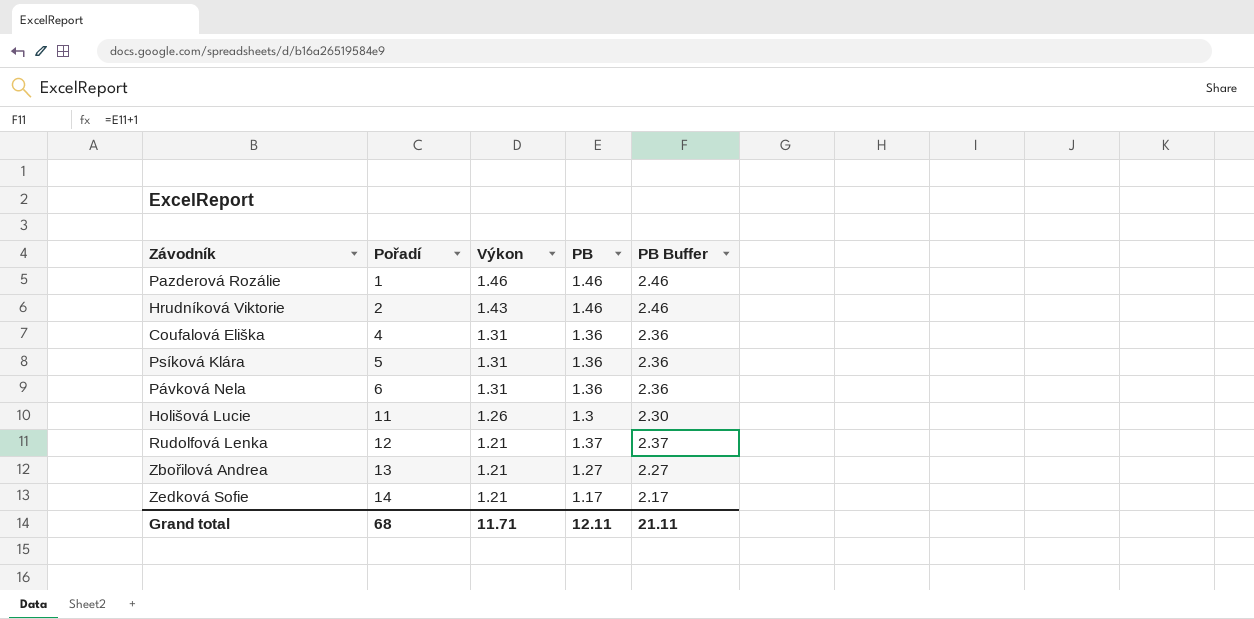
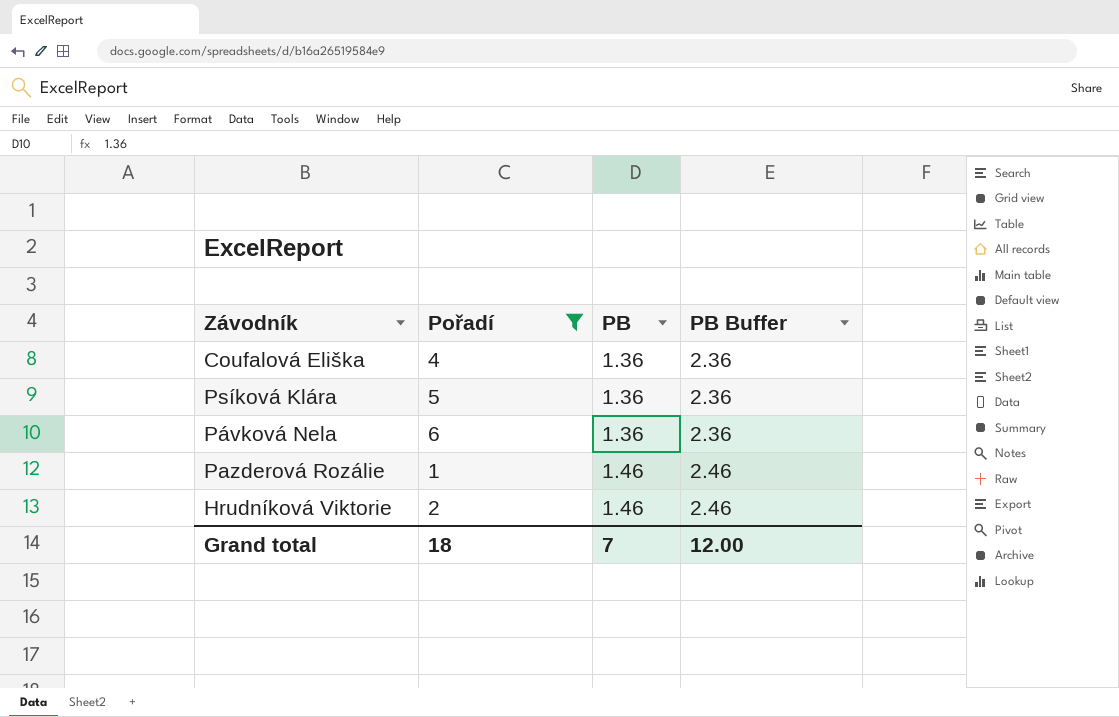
filter: none -> Pořadí <= 6
row order: Pořadí ascending -> PB ascending
column Výkon | position: 3 -> none
Grand total | Pořadí: 68 -> 18
Grand total | PB: 12.11 -> 7
Grand total | PB Buffer: 21.11 -> 12.00

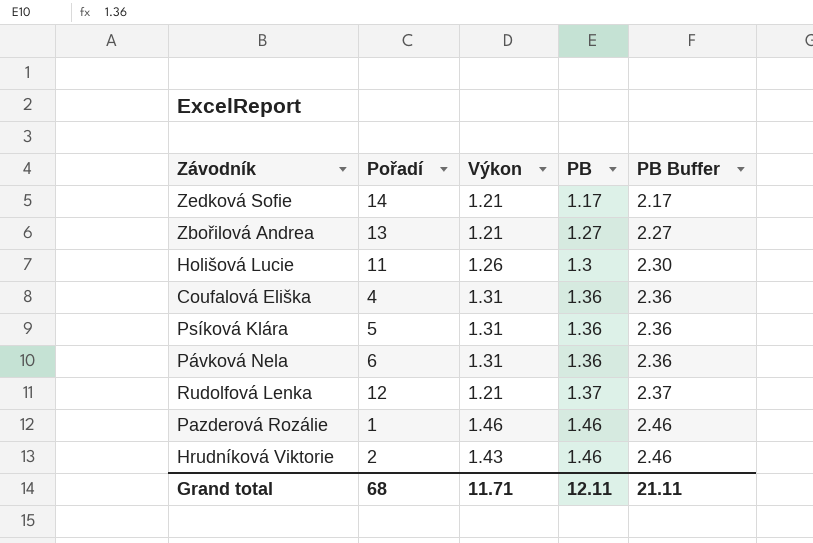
filter: Pořadí <= 6 -> none
column Výkon | position: none -> 3
Grand total | Pořadí: 18 -> 68
Grand total | PB: 7 -> 12.11
Grand total | PB Buffer: 12.00 -> 21.11

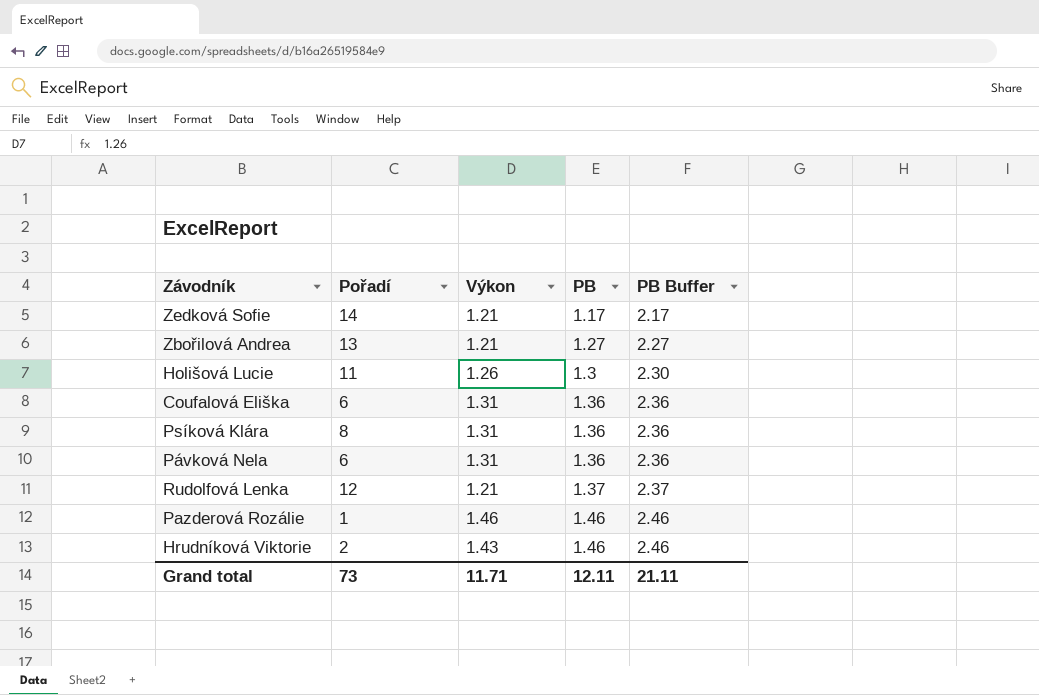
Coufalová Eliška | Pořadí: 4 -> 6
Psíková Klára | Pořadí: 5 -> 8
Grand total | Pořadí: 68 -> 73

